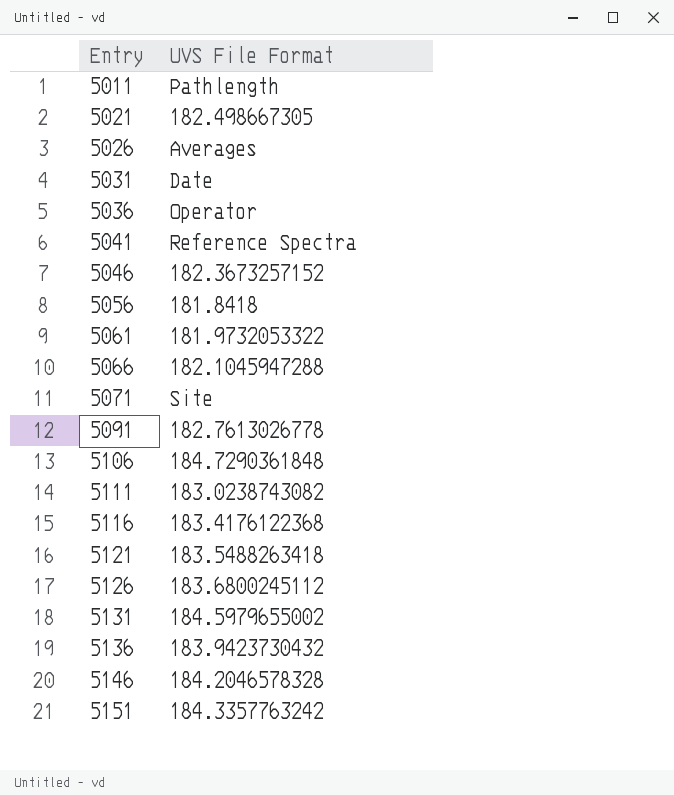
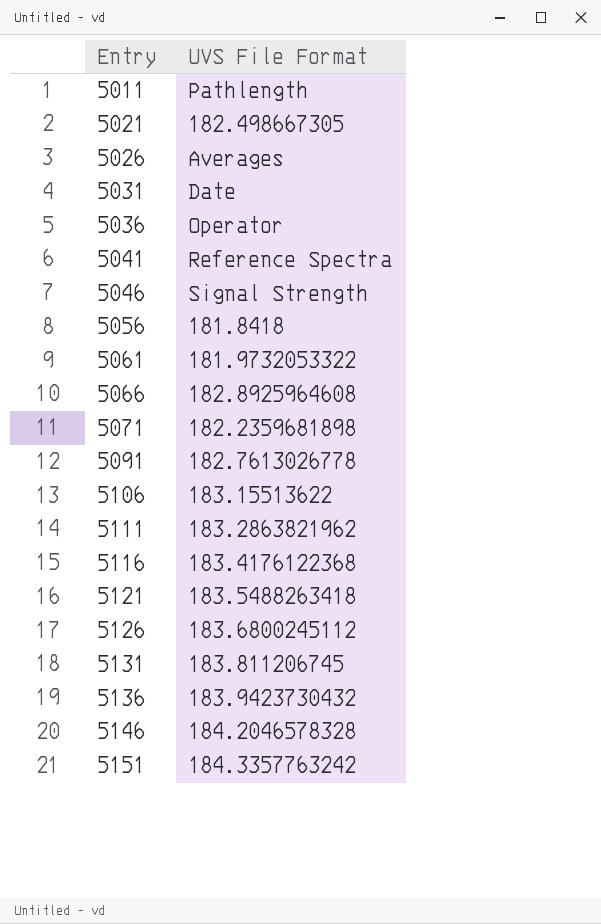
5046 | UVS File Format: 182.3673257152 -> Signal Strength
5066 | UVS File Format: 182.1045947288 -> 182.8925964608
5071 | UVS File Format: Site -> 182.2359681898
5106 | UVS File Format: 184.7290361848 -> 183.15513622
5111 | UVS File Format: 183.0238743082 -> 183.2863821962
5131 | UVS File Format: 184.5979655002 -> 183.811206745

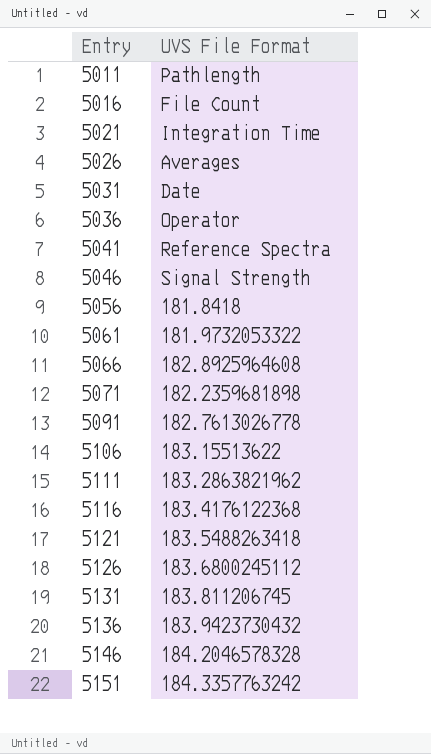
row 5016: none -> File Count
5021 | UVS File Format: 182.498667305 -> Integration Time

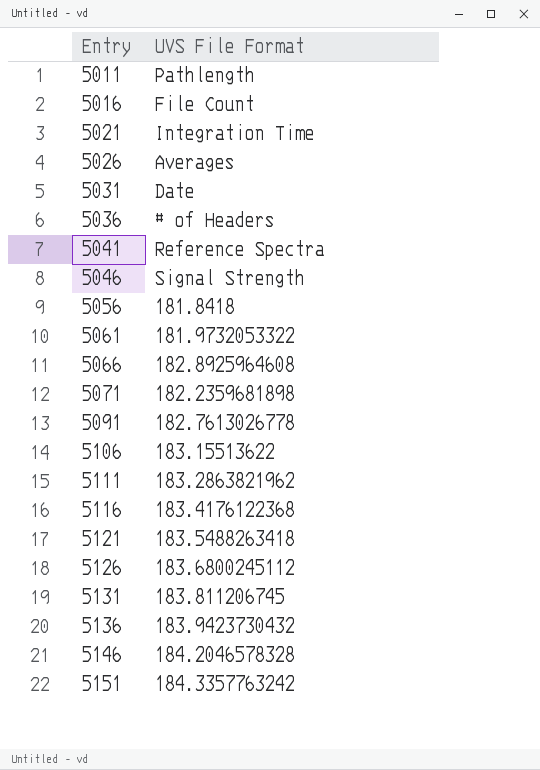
5036 | UVS File Format: Operator -> # of Headers

